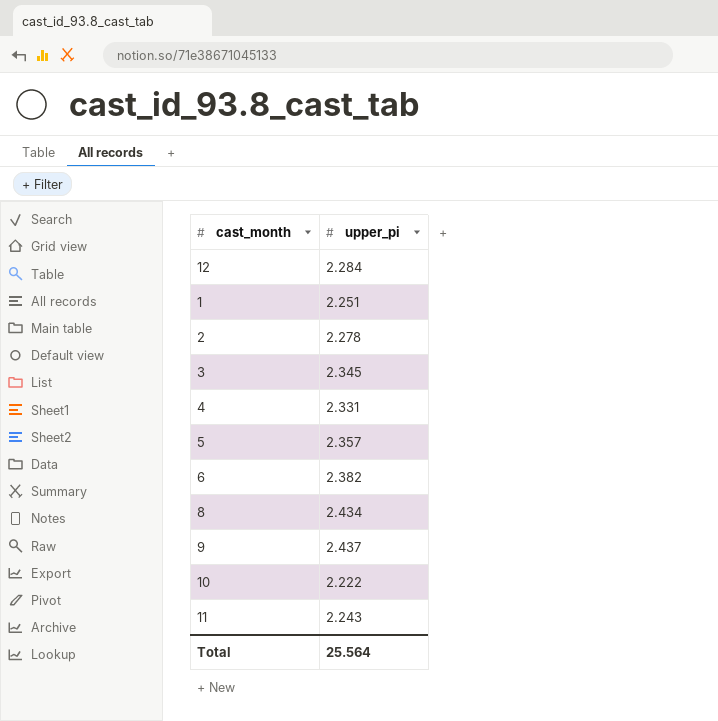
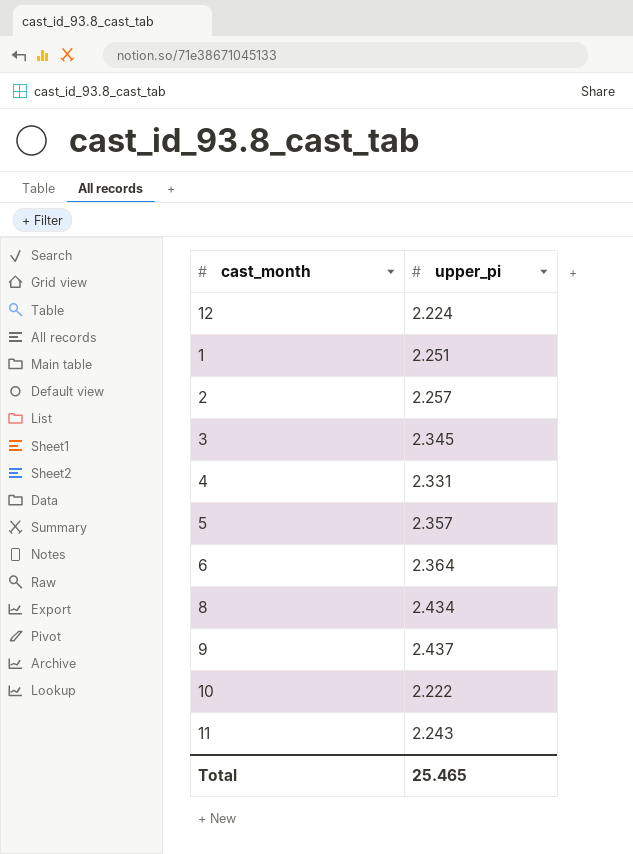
12 | upper_pi: 2.284 -> 2.224
2 | upper_pi: 2.278 -> 2.257
6 | upper_pi: 2.382 -> 2.364
Total | upper_pi: 25.564 -> 25.465

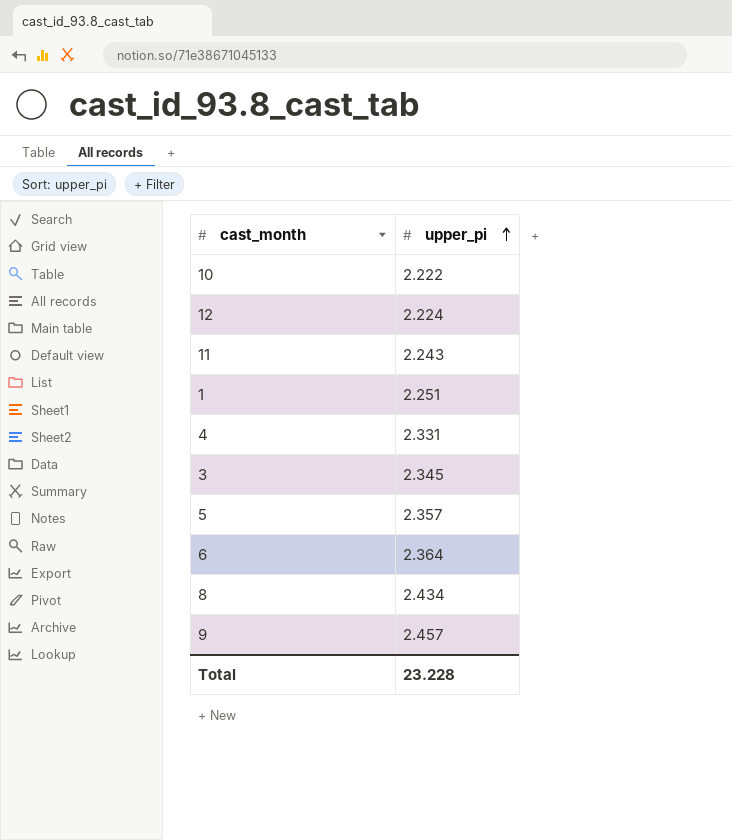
row order: none -> upper_pi ascending
row 2: 2.257 -> none
9 | upper_pi: 2.437 -> 2.457
Total | upper_pi: 25.465 -> 23.228

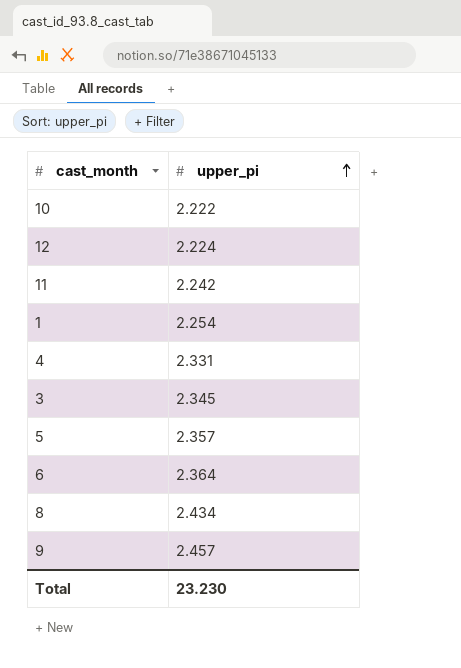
11 | upper_pi: 2.243 -> 2.242
1 | upper_pi: 2.251 -> 2.254
Total | upper_pi: 23.228 -> 23.230

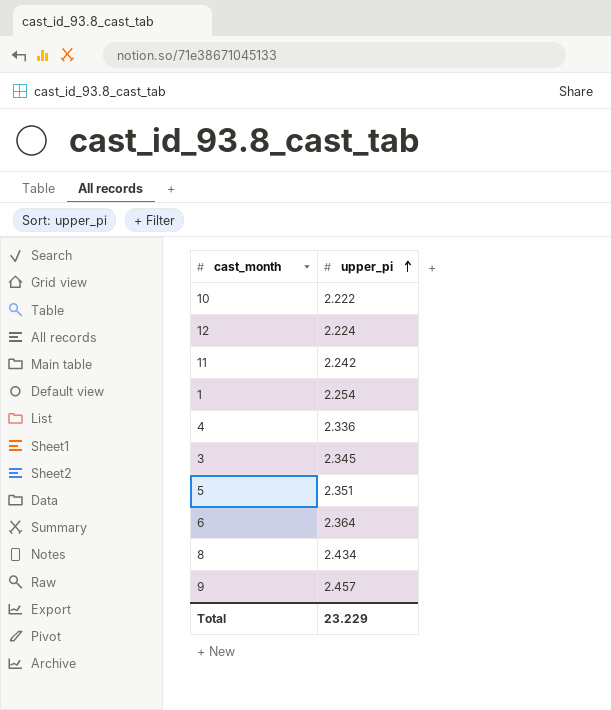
4 | upper_pi: 2.331 -> 2.336
5 | upper_pi: 2.357 -> 2.351
Total | upper_pi: 23.230 -> 23.229

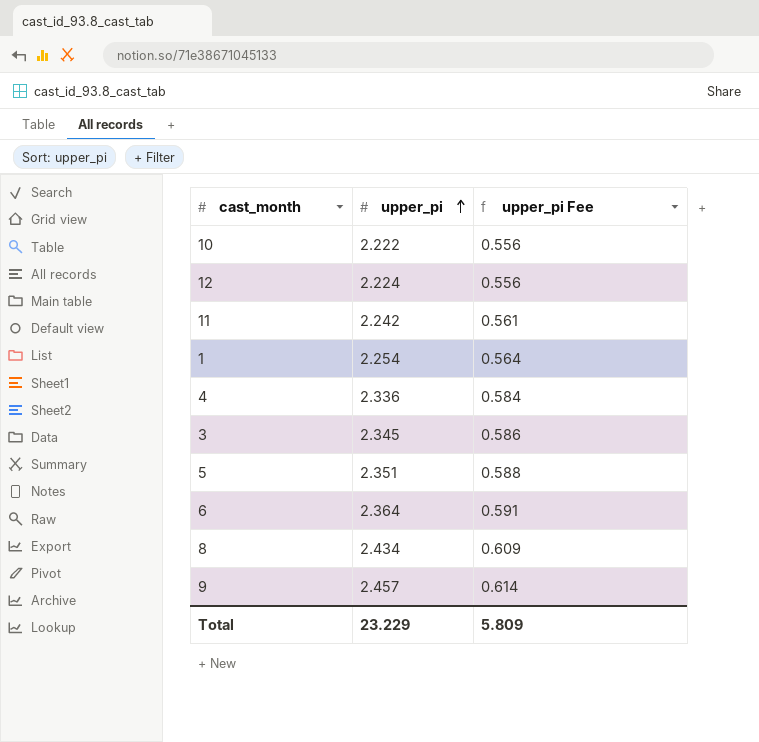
column upper_pi Fee | formula: none -> [upper_pi] * 0.25

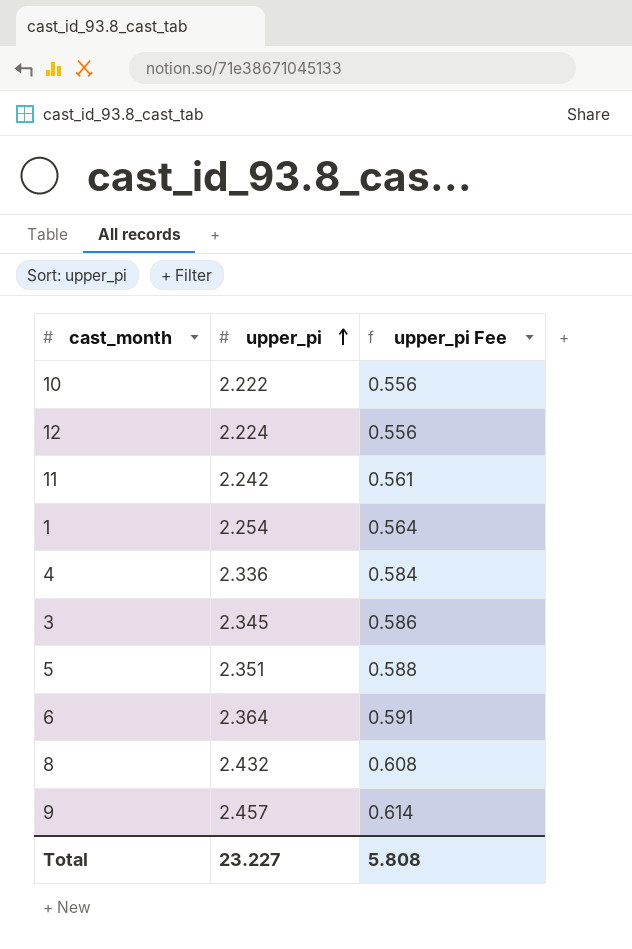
8 | upper_pi: 2.434 -> 2.432
8 | upper_pi Fee: 0.609 -> 0.608
Total | upper_pi: 23.229 -> 23.227
Total | upper_pi Fee: 5.809 -> 5.808

